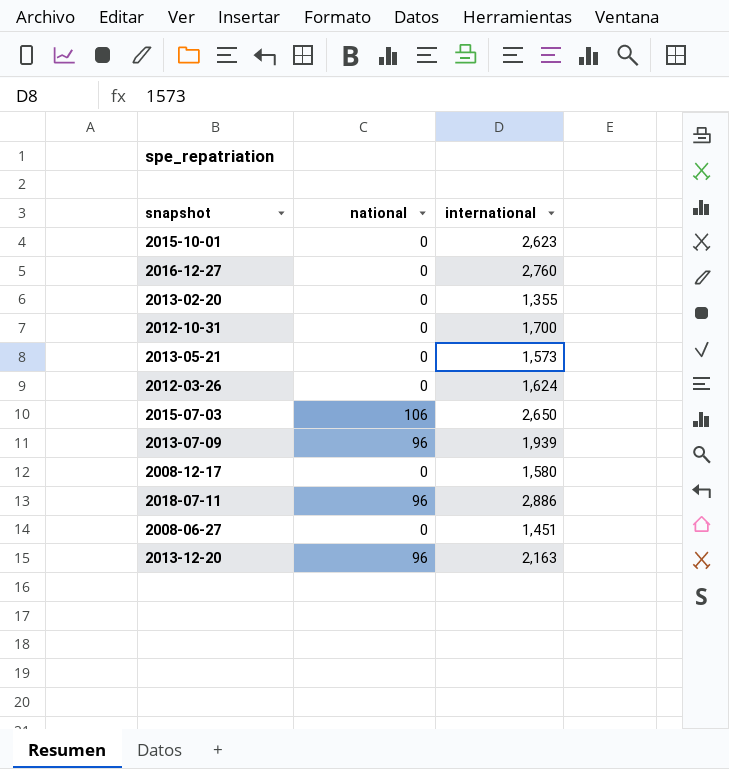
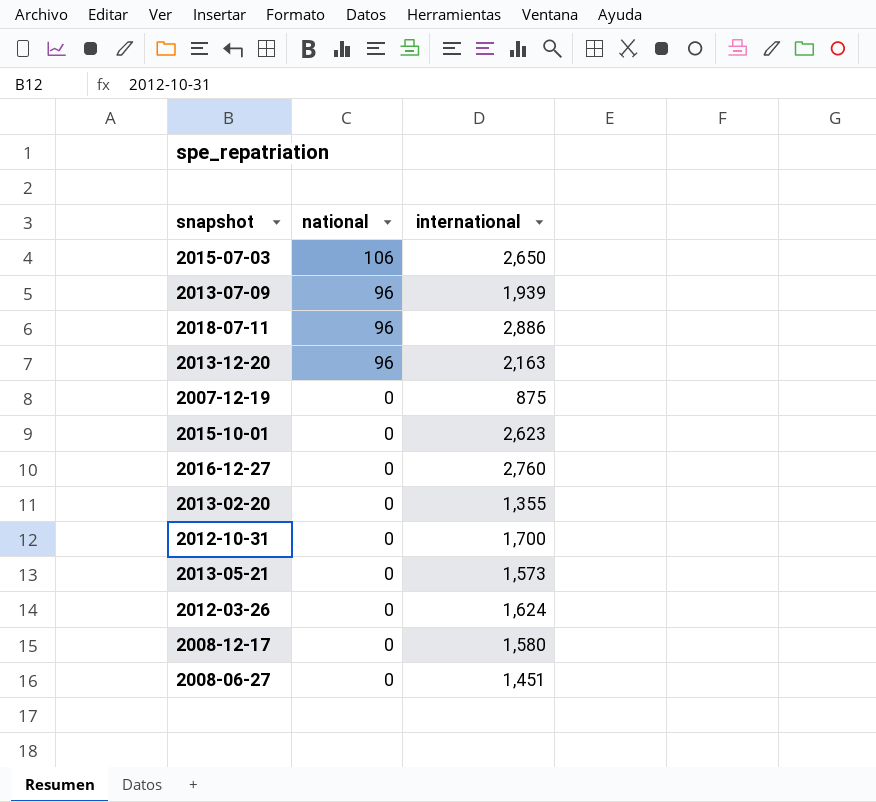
row order: none -> national descending
row 2007-12-19: none -> 0 | 875

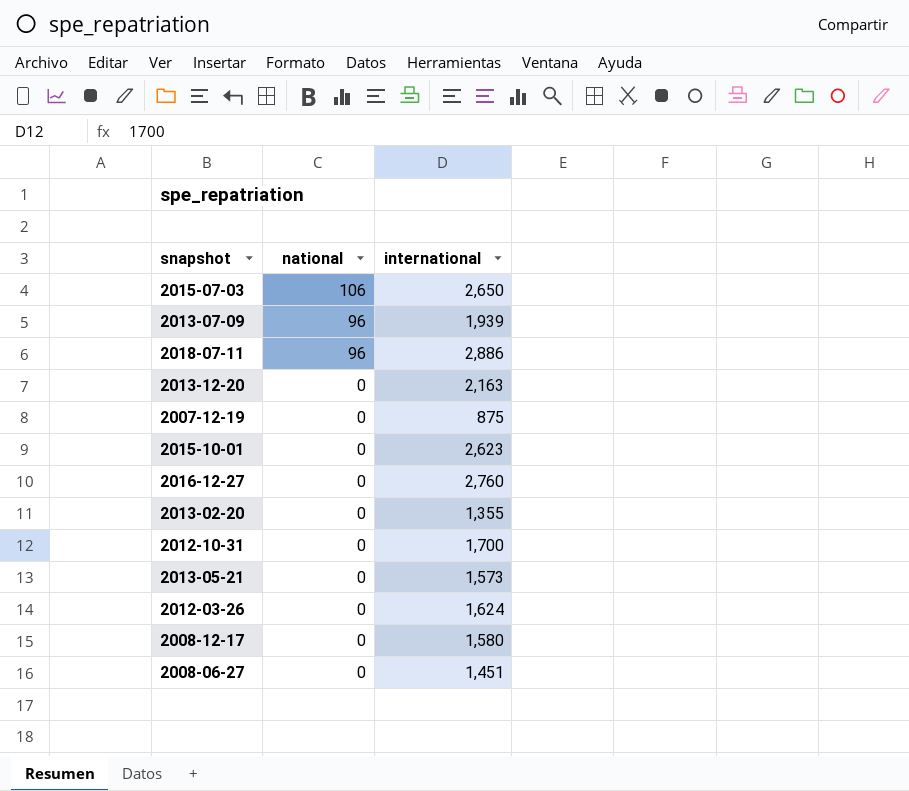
2013-12-20 | national: 96 -> 0

